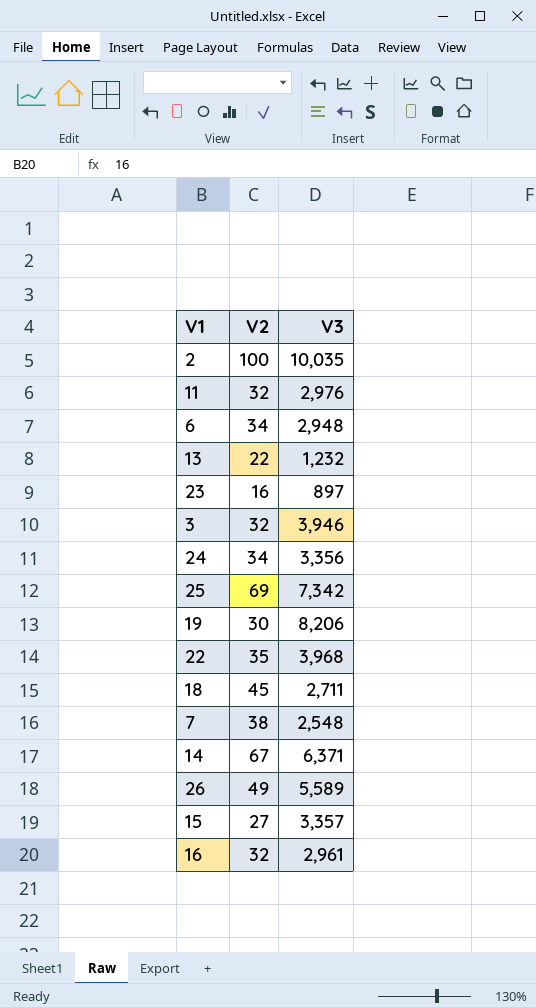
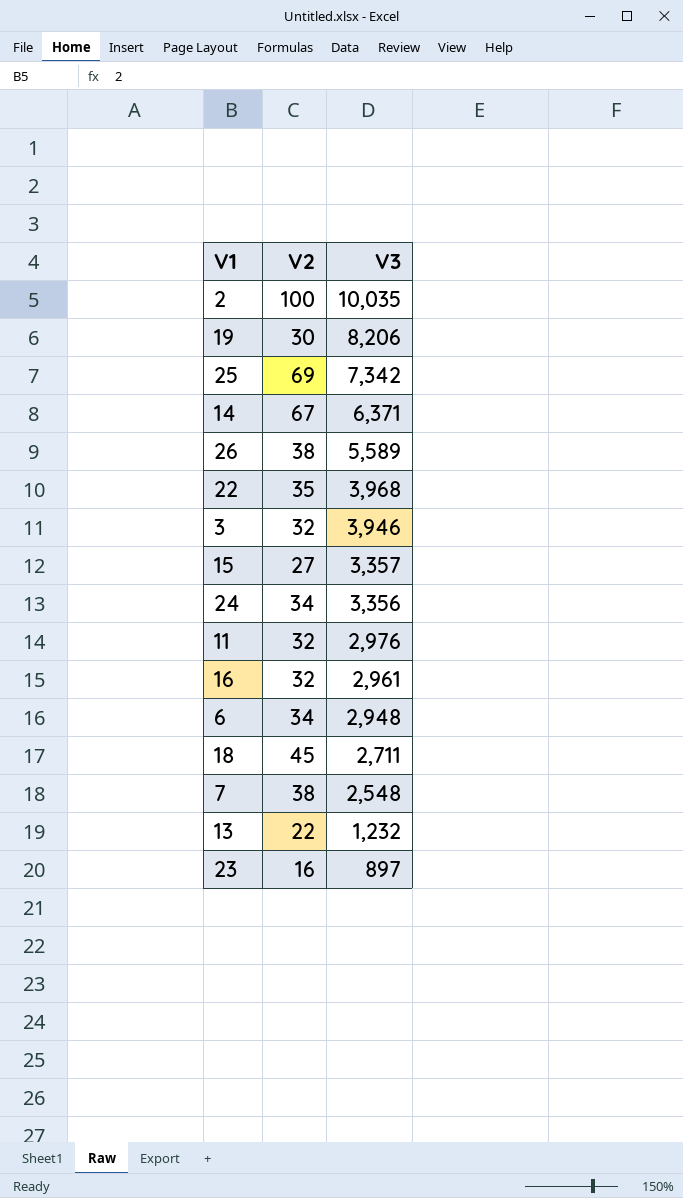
row order: none -> V3 descending
26 | V2: 49 -> 38

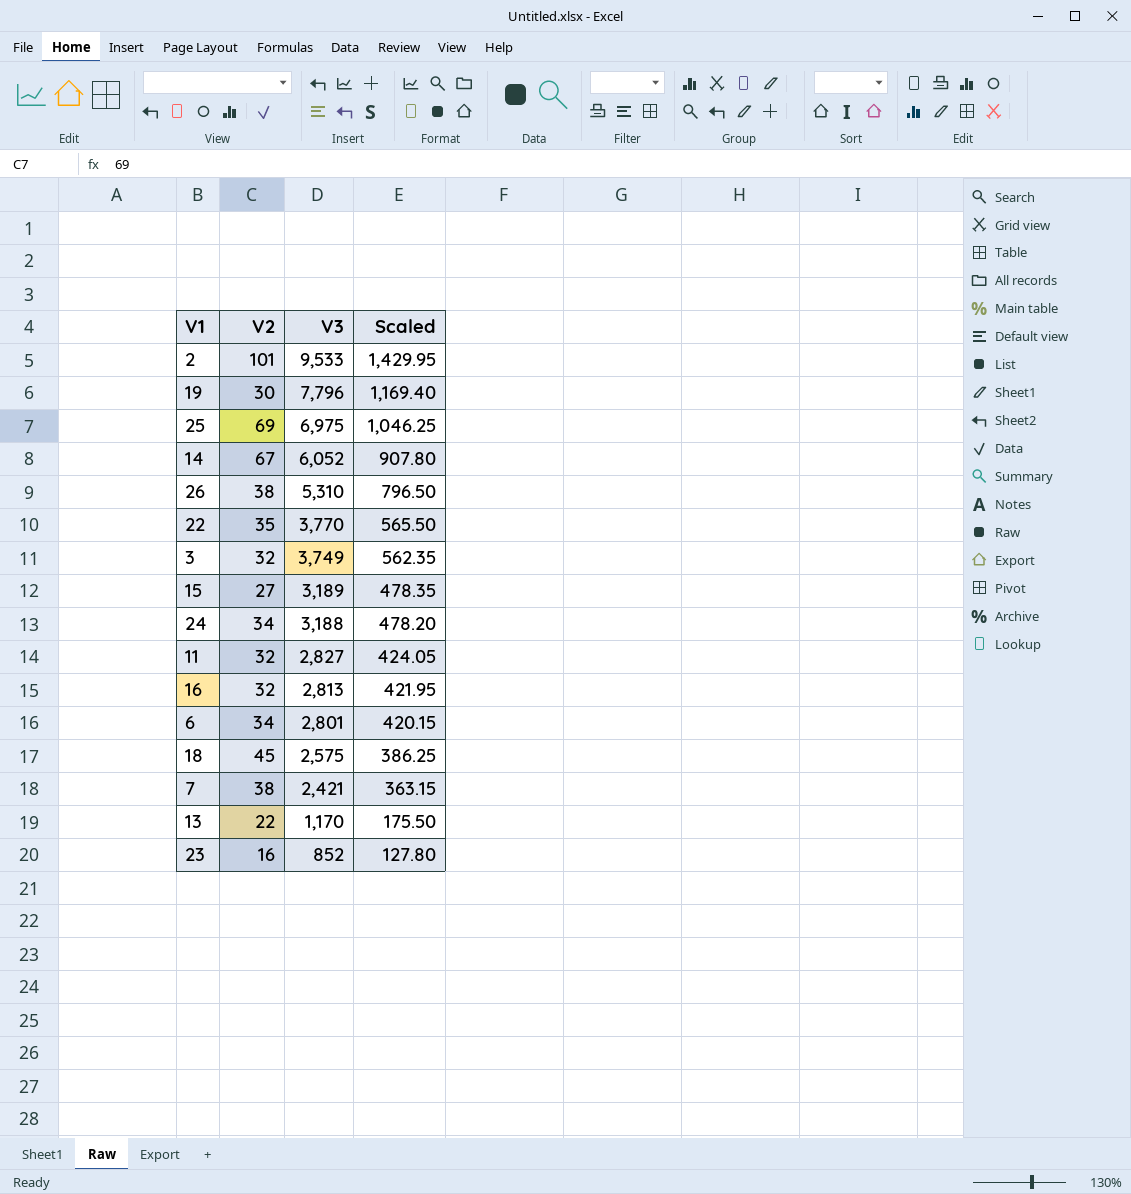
column Scaled | formula: none -> [V3] * 0.15
2 | V2: 100 -> 101
2 | V3: 10,035 -> 9,533
19 | V3: 8,206 -> 7,796
25 | V3: 7,342 -> 6,975
14 | V3: 6,371 -> 6,052
26 | V3: 5,589 -> 5,310
22 | V3: 3,968 -> 3,770
3 | V3: 3,946 -> 3,749
15 | V3: 3,357 -> 3,189
24 | V3: 3,356 -> 3,188
11 | V3: 2,976 -> 2,827
16 | V3: 2,961 -> 2,813
6 | V3: 2,948 -> 2,801
18 | V3: 2,711 -> 2,575
7 | V3: 2,548 -> 2,421
13 | V3: 1,232 -> 1,170
23 | V3: 897 -> 852

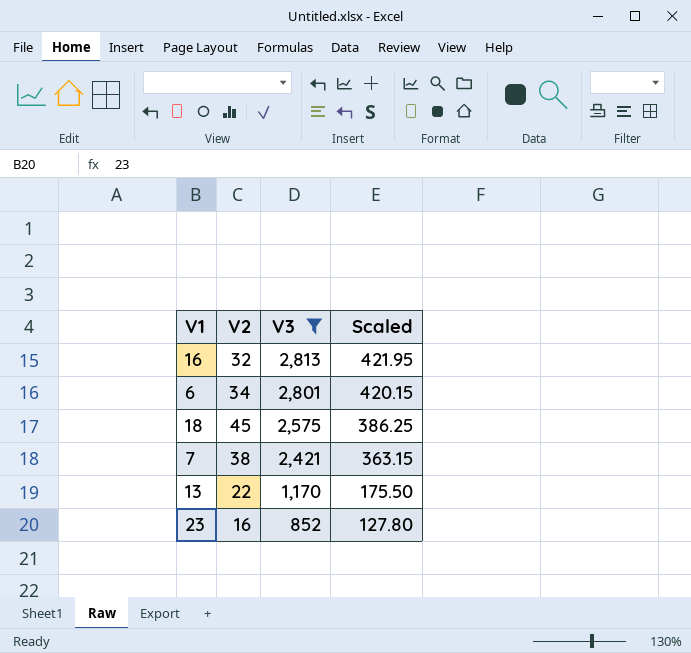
filter: none -> V3 <= 2,813

